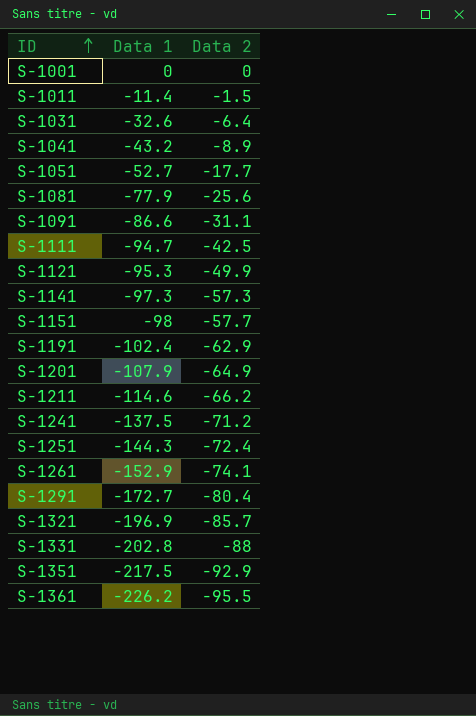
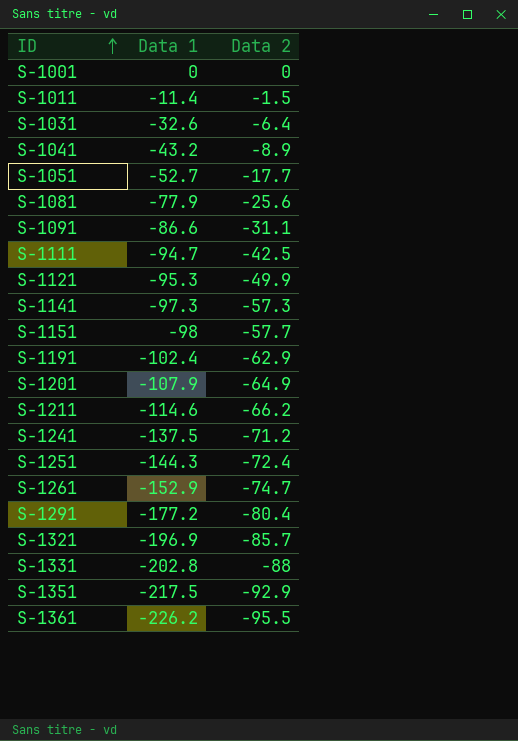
S-1261 | Data 2: -74.1 -> -74.7
S-1291 | Data 1: -172.7 -> -177.2

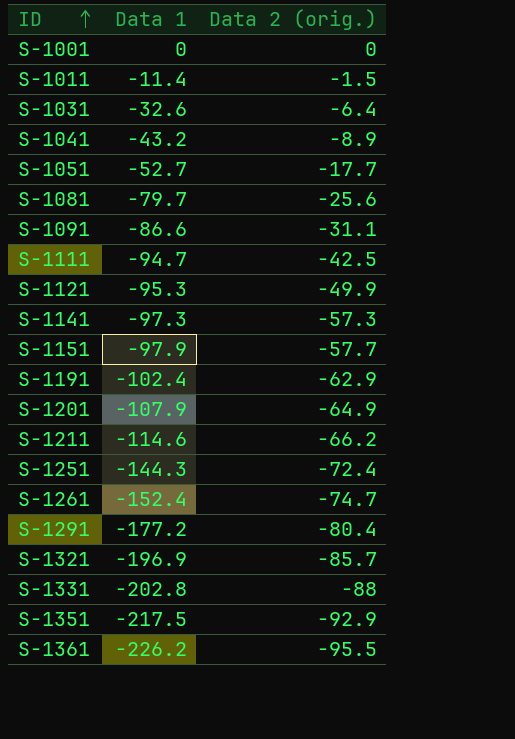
column name: Data 2 -> Data 2 (orig.)
row S-1241: -137.5 | -71.2 -> none
S-1081 | Data 1: -77.9 -> -79.7
S-1151 | Data 1: -98 -> -97.9
S-1261 | Data 1: -152.9 -> -152.4

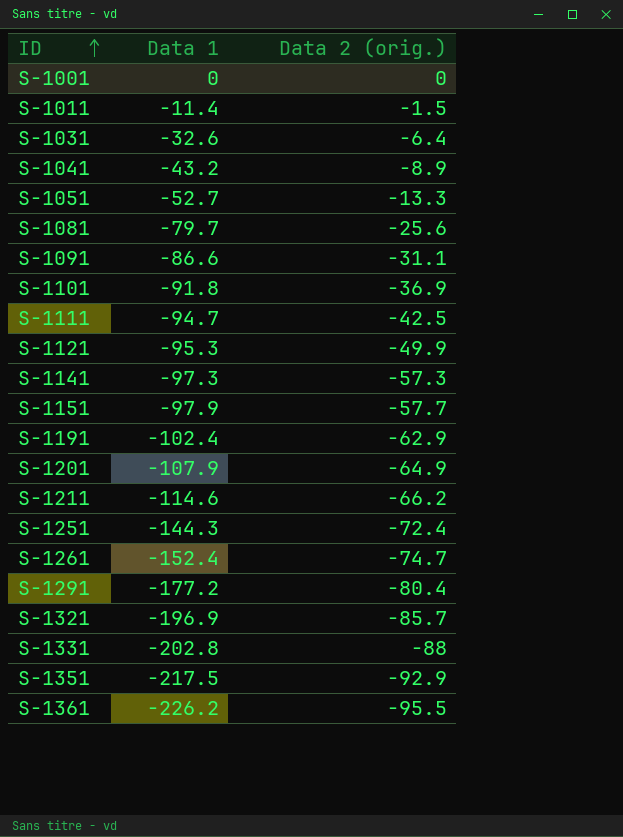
S-1051 | Data 2 (orig.): -17.7 -> -13.3
row S-1101: none -> -91.8 | -36.9

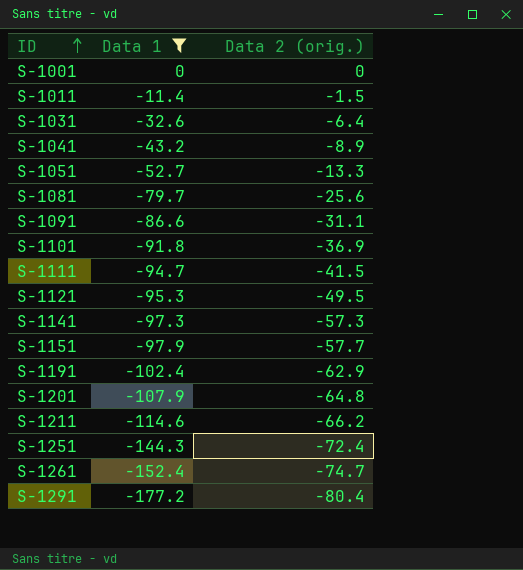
filter: none -> Data 1 >= -177.2
S-1111 | Data 2 (orig.): -42.5 -> -41.5
S-1121 | Data 2 (orig.): -49.9 -> -49.5
S-1201 | Data 2 (orig.): -64.9 -> -64.8

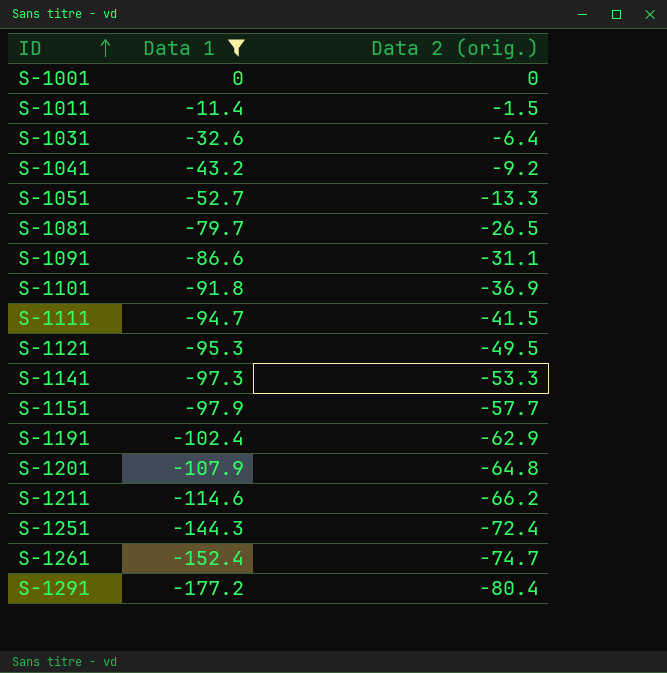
S-1041 | Data 2 (orig.): -8.9 -> -9.2
S-1081 | Data 2 (orig.): -25.6 -> -26.5
S-1141 | Data 2 (orig.): -57.3 -> -53.3

